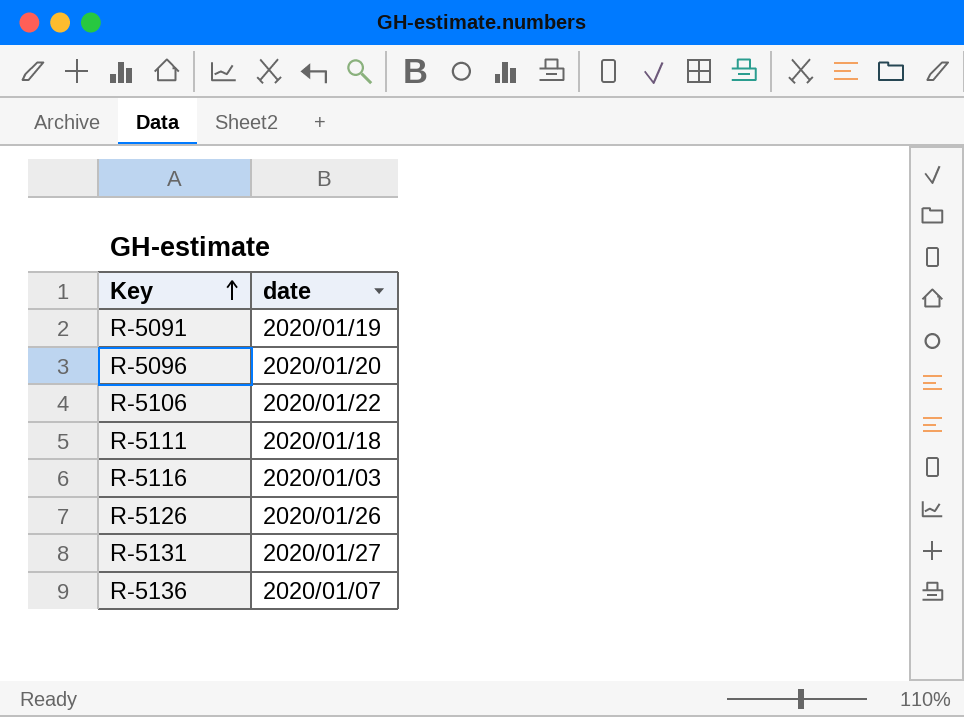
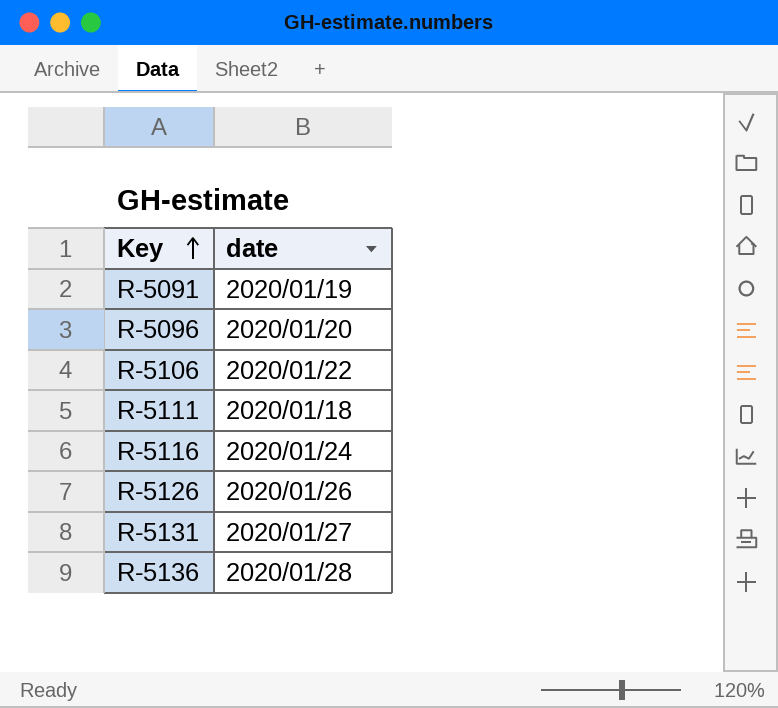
R-5116 | date: 2020/01/03 -> 2020/01/24
R-5136 | date: 2020/01/07 -> 2020/01/28

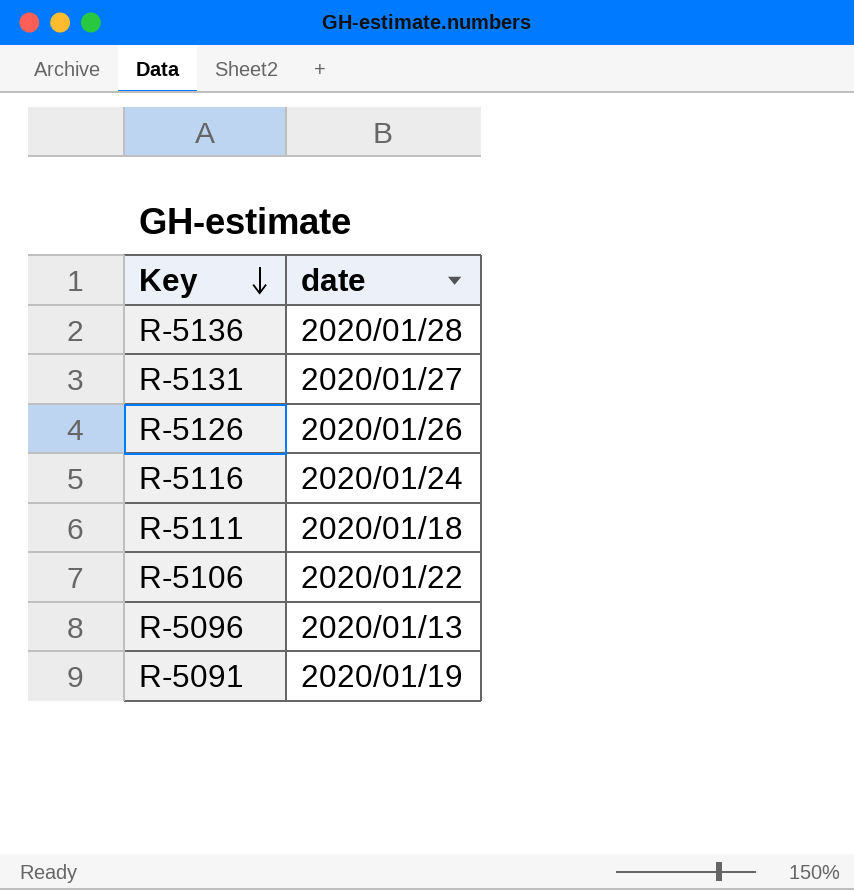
row order: Key ascending -> Key descending
R-5096 | date: 2020/01/20 -> 2020/01/13

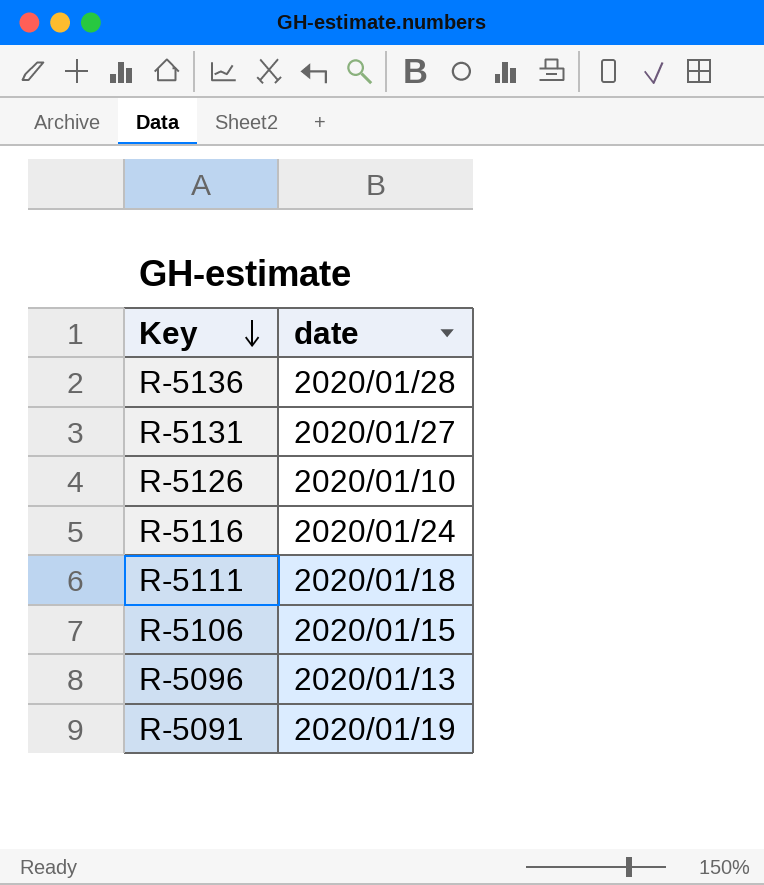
R-5126 | date: 2020/01/26 -> 2020/01/10
R-5106 | date: 2020/01/22 -> 2020/01/15

